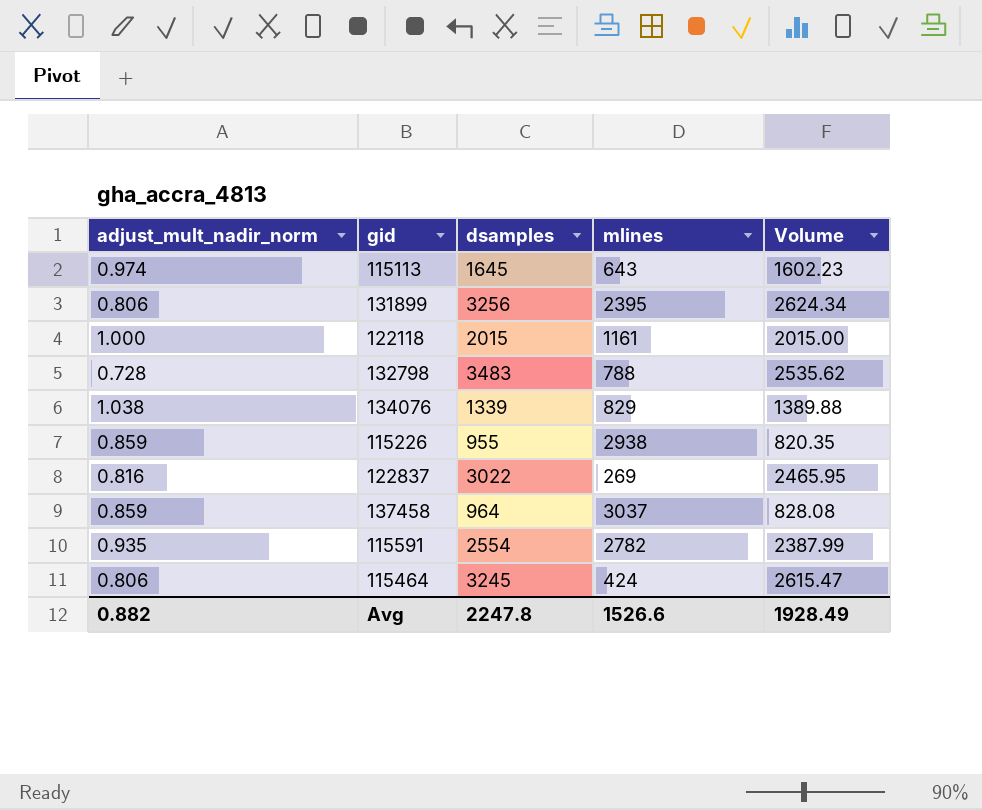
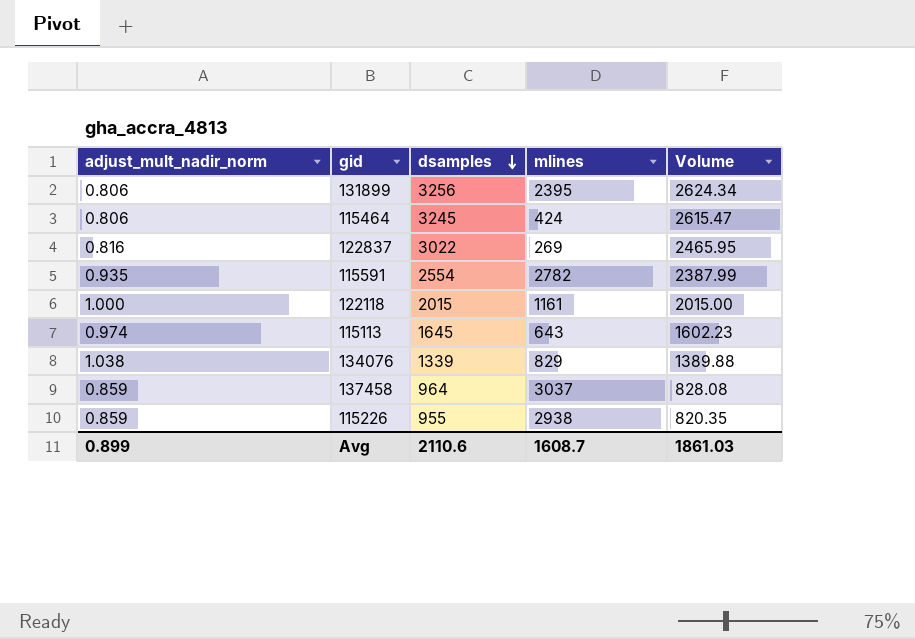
row order: none -> dsamples descending
row 132798: 0.728 | 3483 | 788 | 2535.62 -> none
Avg | adjust_mult_nadir_norm: 0.882 -> 0.899
Avg | dsamples: 2247.8 -> 2110.6
Avg | mlines: 1526.6 -> 1608.7
Avg | Volume: 1928.49 -> 1861.03

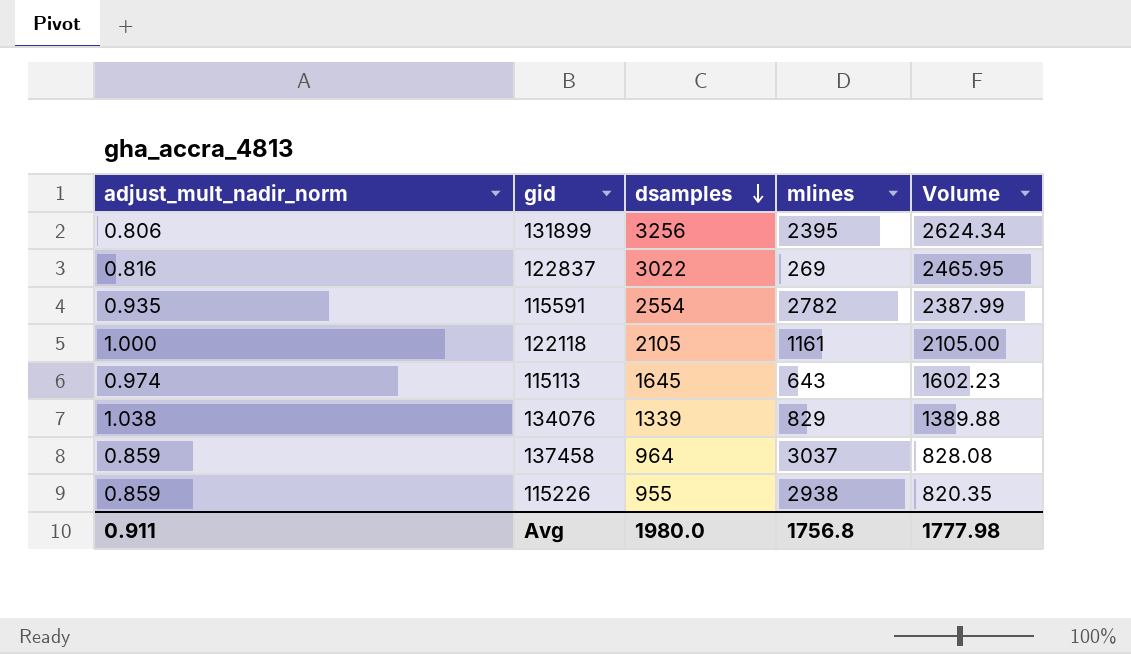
row 115464: 0.806 | 3245 | 424 | 2615.47 -> none
122118 | dsamples: 2015 -> 2105
122118 | Volume: 2015.00 -> 2105.00
Avg | adjust_mult_nadir_norm: 0.899 -> 0.911
Avg | dsamples: 2110.6 -> 1980.0
Avg | mlines: 1608.7 -> 1756.8
Avg | Volume: 1861.03 -> 1777.98

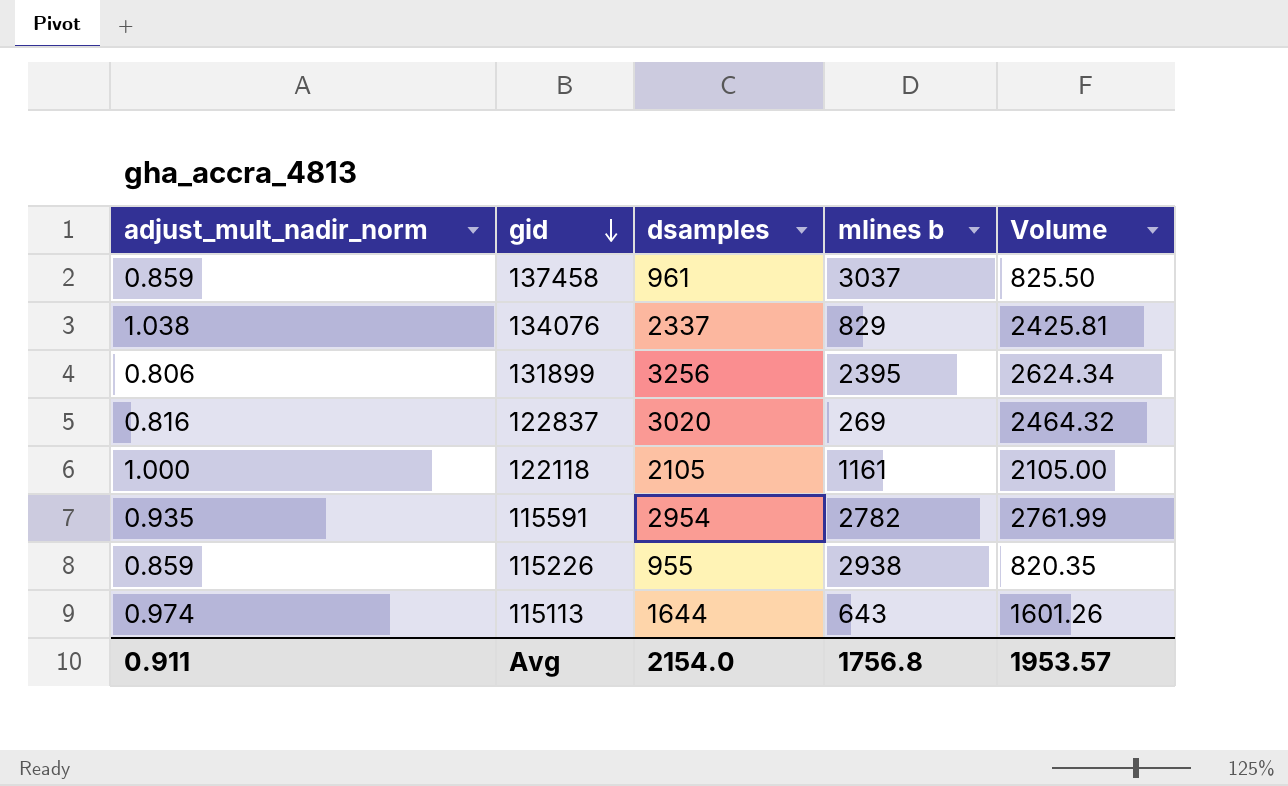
row order: dsamples descending -> gid descending
column name: mlines -> mlines b
137458 | dsamples: 964 -> 961
137458 | Volume: 828.08 -> 825.50
134076 | dsamples: 1339 -> 2337
134076 | Volume: 1389.88 -> 2425.81
122837 | dsamples: 3022 -> 3020
122837 | Volume: 2465.95 -> 2464.32
115591 | dsamples: 2554 -> 2954
115591 | Volume: 2387.99 -> 2761.99
115113 | dsamples: 1645 -> 1644
115113 | Volume: 1602.23 -> 1601.26
Avg | dsamples: 1980.0 -> 2154.0
Avg | Volume: 1777.98 -> 1953.57

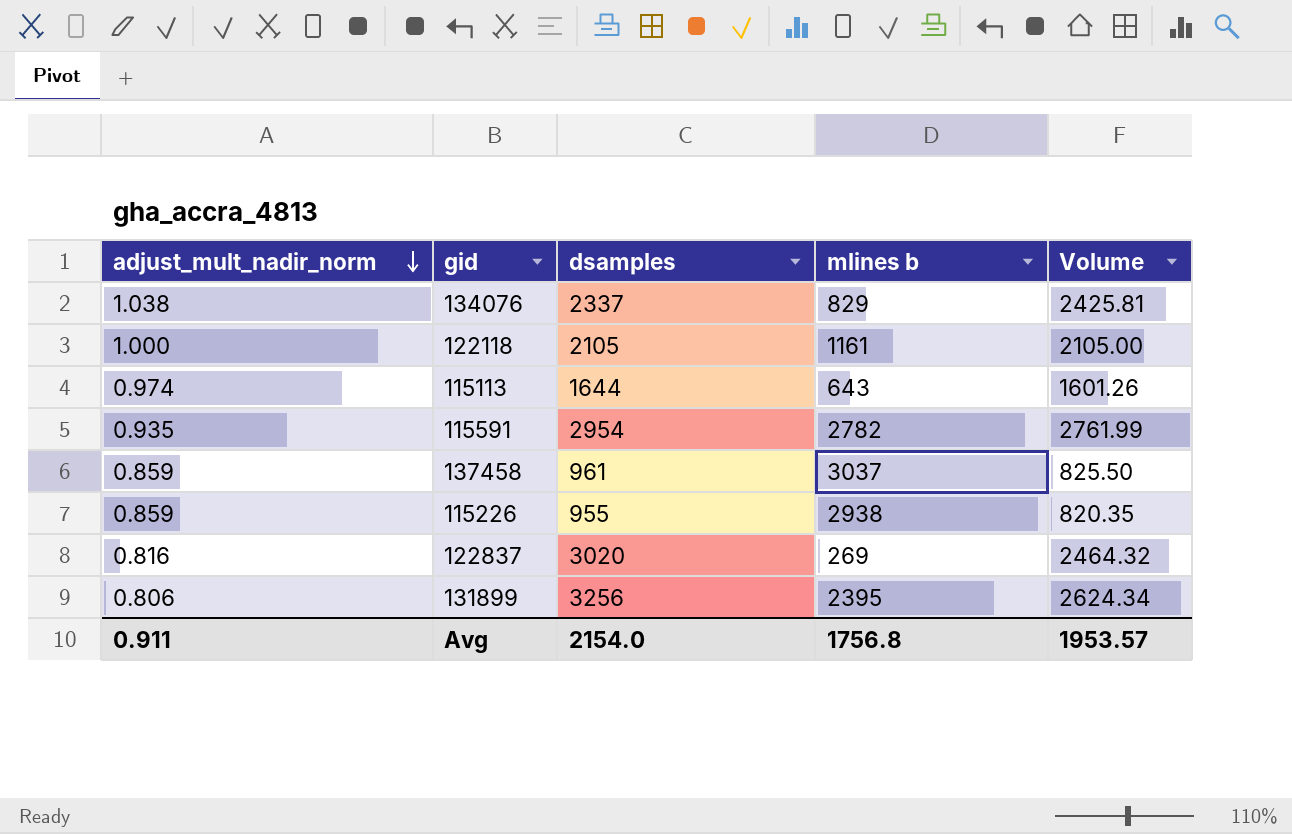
row order: gid descending -> adjust_mult_nadir_norm descending

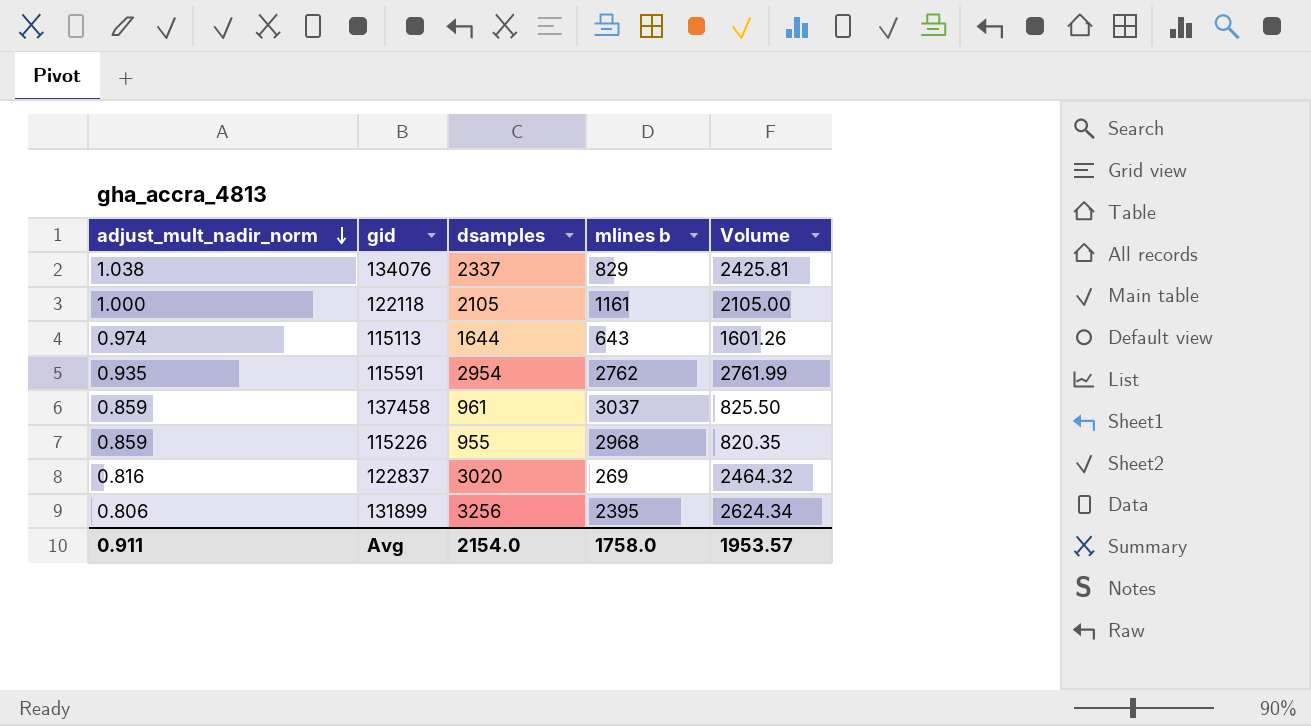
115591 | mlines b: 2782 -> 2762
115226 | mlines b: 2938 -> 2968
Avg | mlines b: 1756.8 -> 1758.0

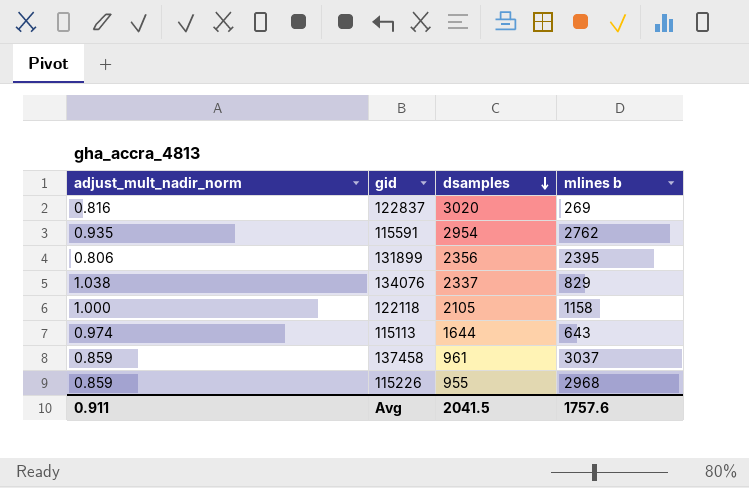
row order: adjust_mult_nadir_norm descending -> dsamples descending
column Volume | formula: [adjust_mult_nadir_norm] * [dsamples] -> none
131899 | dsamples: 3256 -> 2356
122118 | mlines b: 1161 -> 1158
Avg | dsamples: 2154.0 -> 2041.5
Avg | mlines b: 1758.0 -> 1757.6

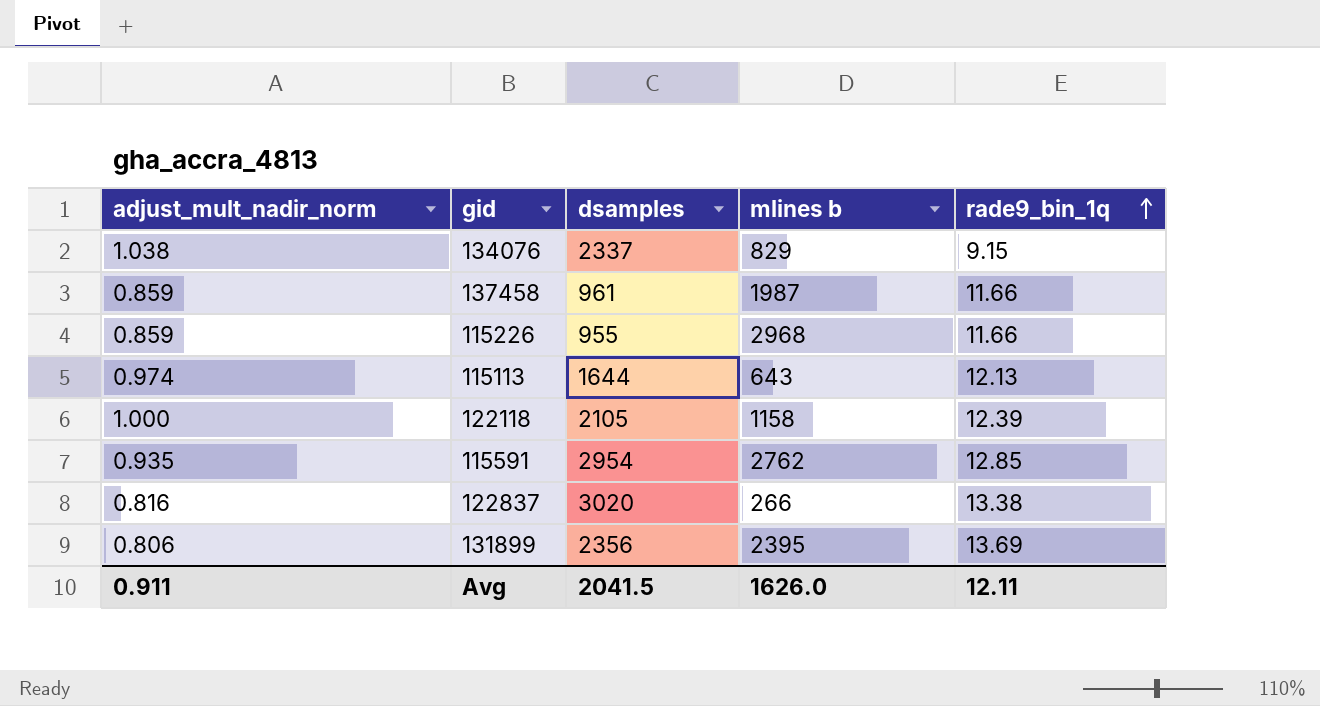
row order: dsamples descending -> rade9_bin_1q ascending
column rade9_bin_1q | position: none -> 5
137458 | mlines b: 3037 -> 1987
122837 | mlines b: 269 -> 266
Avg | mlines b: 1757.6 -> 1626.0

